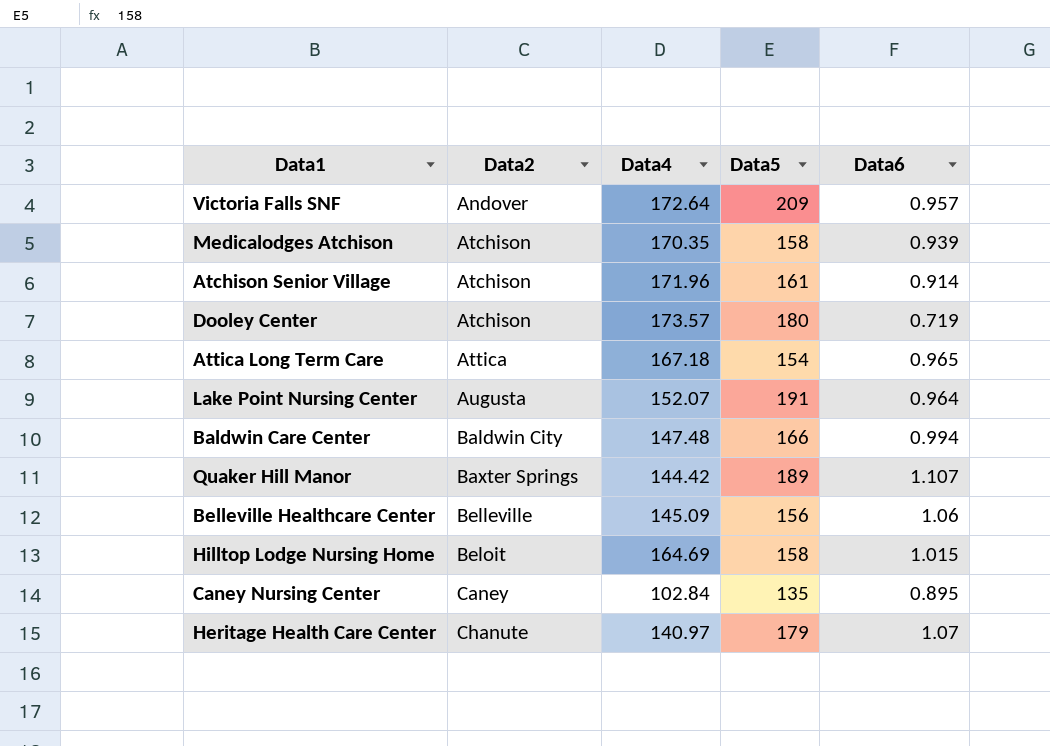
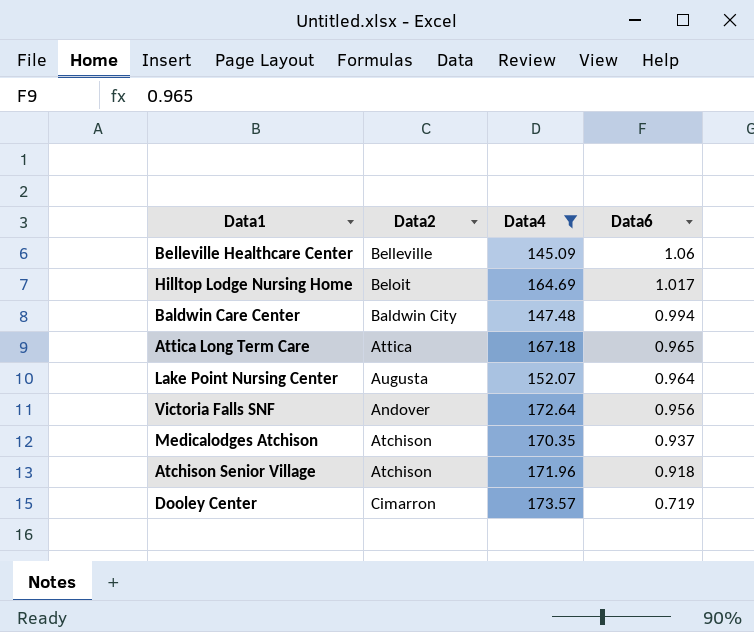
filter: none -> Data4 >= 145.09
row order: Data2 ascending -> Data6 descending
column Data5 | position: 4 -> none
Hilltop Lodge Nursing Home | Data6: 1.015 -> 1.017
Victoria Falls SNF | Data6: 0.957 -> 0.956
Medicalodges Atchison | Data6: 0.939 -> 0.937
Atchison Senior Village | Data6: 0.914 -> 0.918
Dooley Center | Data2: Atchison -> Cimarron

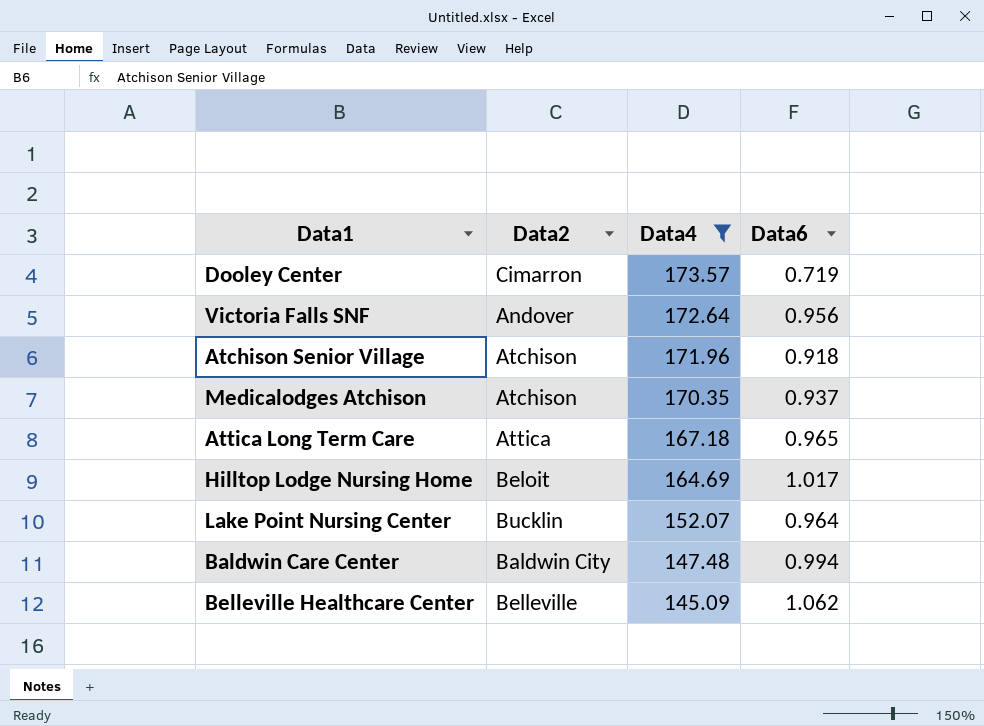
row order: Data6 descending -> Data4 descending
Lake Point Nursing Center | Data2: Augusta -> Bucklin
Belleville Healthcare Center | Data6: 1.06 -> 1.062

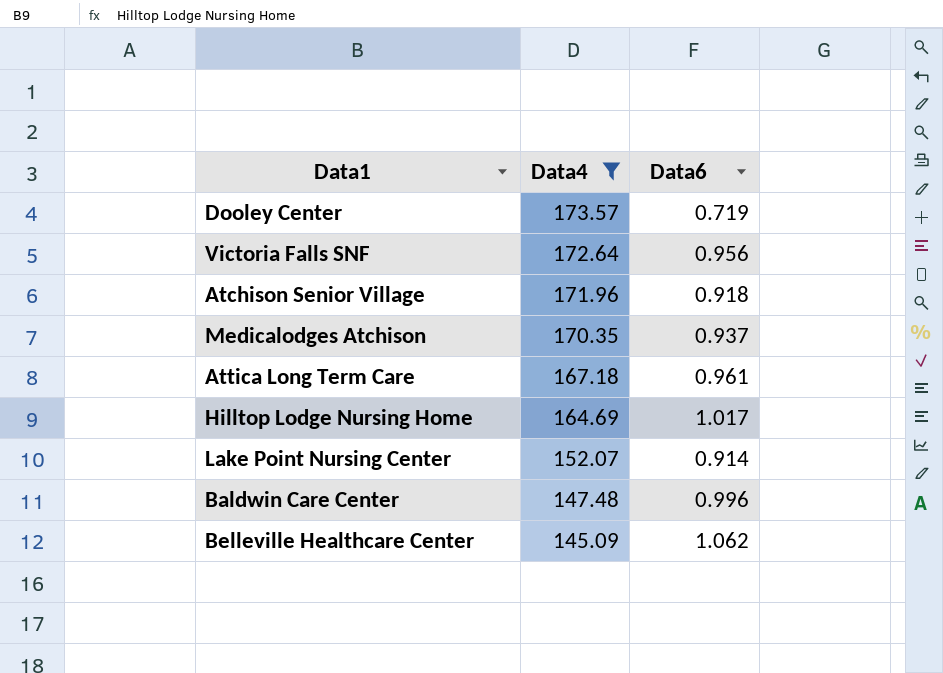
column Data2 | position: 2 -> none
Attica Long Term Care | Data6: 0.965 -> 0.961
Lake Point Nursing Center | Data6: 0.964 -> 0.914
Baldwin Care Center | Data6: 0.994 -> 0.996

